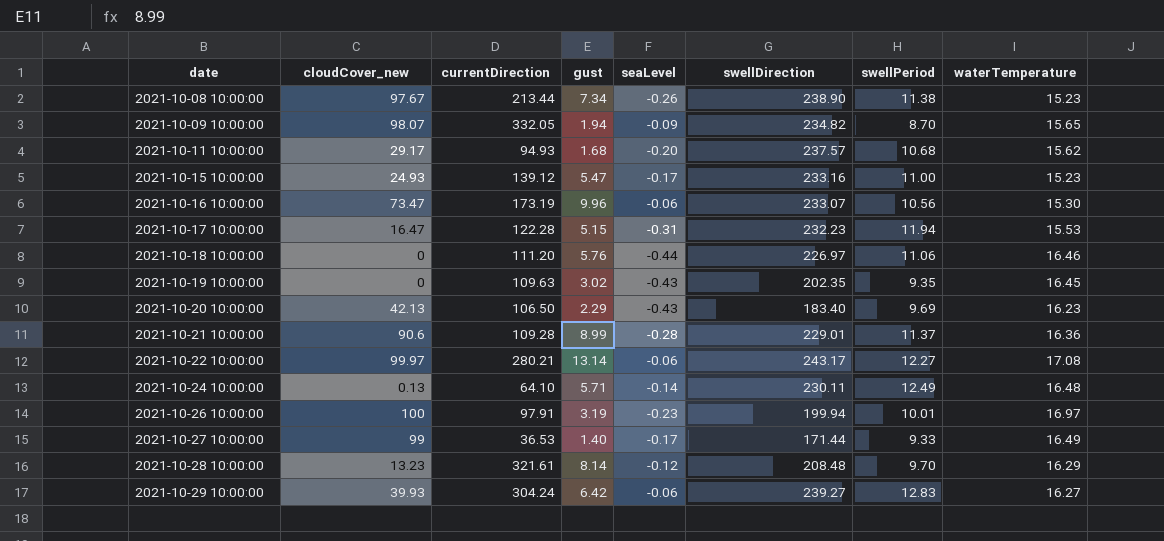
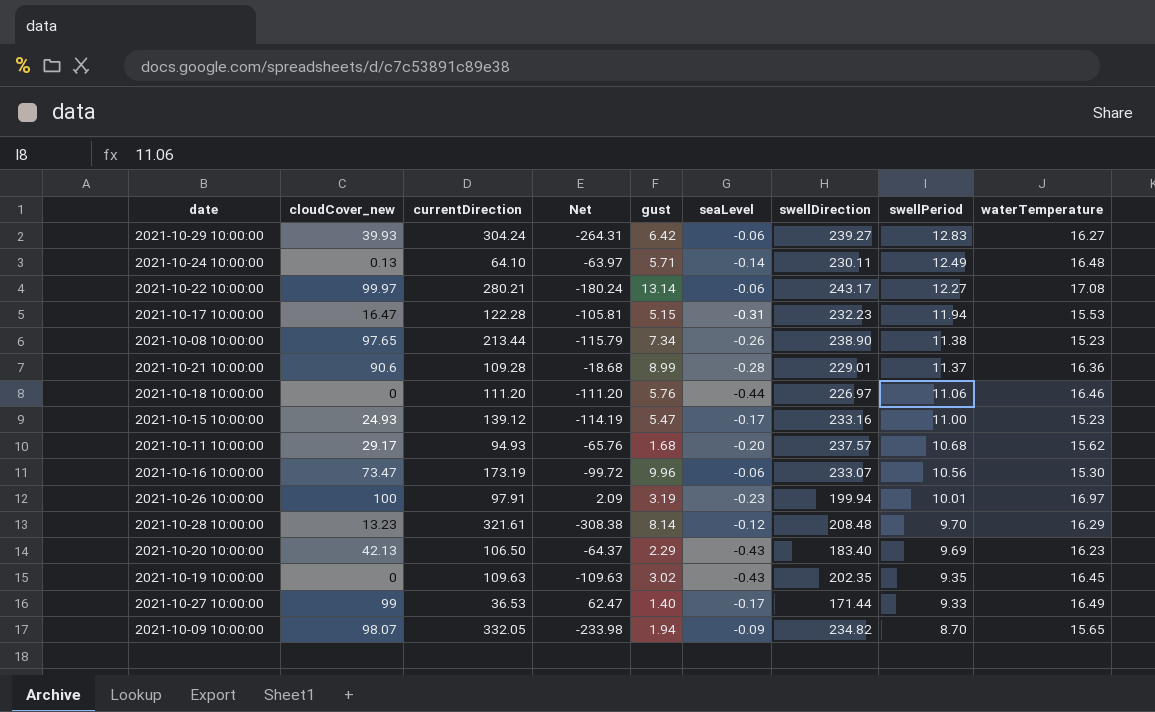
row order: date ascending -> swellPeriod descending
column Net | formula: none -> [cloudCover_new] - [currentDirection]
2021-10-08 10:00:00 | cloudCover_new: 97.67 -> 97.65

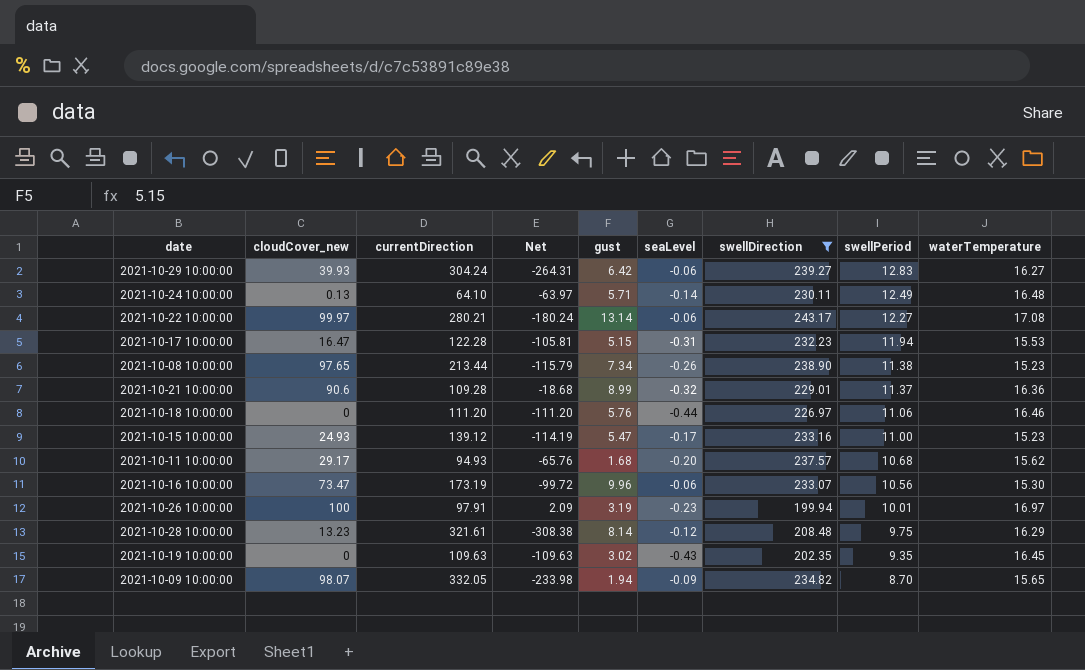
filter: none -> swellDirection >= 199.94
2021-10-21 10:00:00 | seaLevel: -0.28 -> -0.32
2021-10-28 10:00:00 | swellPeriod: 9.70 -> 9.75

